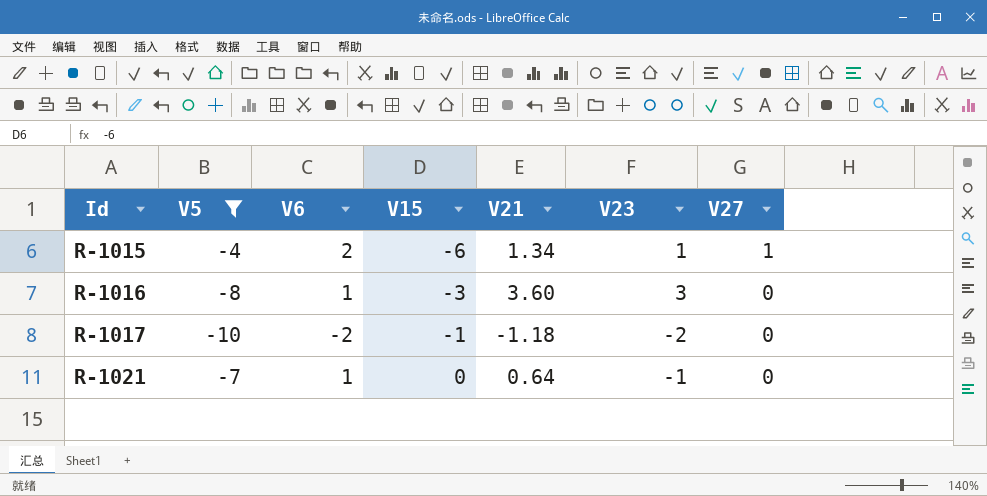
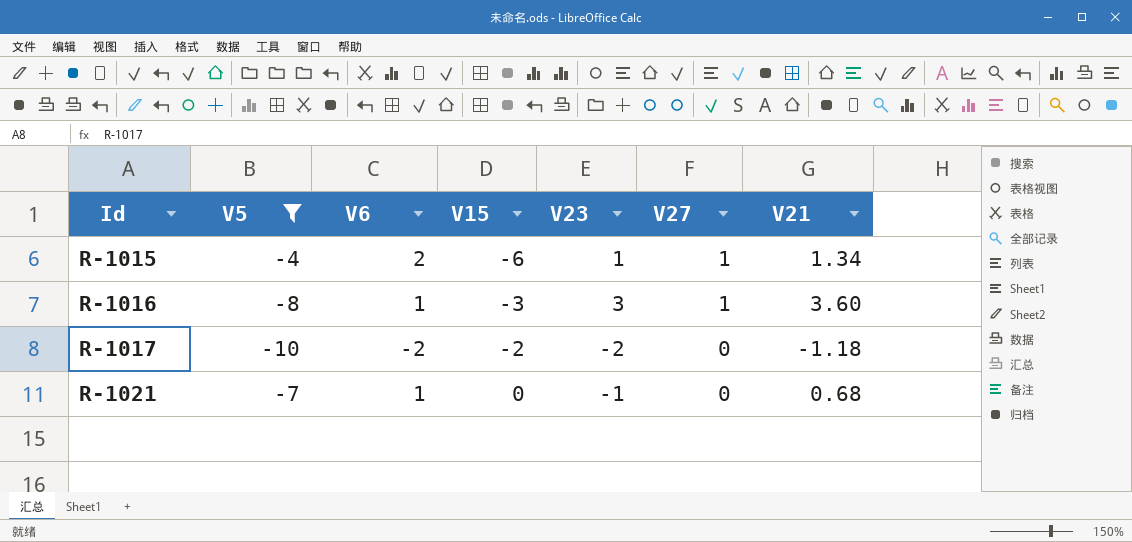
column V21 | position: 5 -> 7
R-1016 | V27: 0 -> 1
R-1017 | V15: -1 -> -2
R-1021 | V21: 0.64 -> 0.68

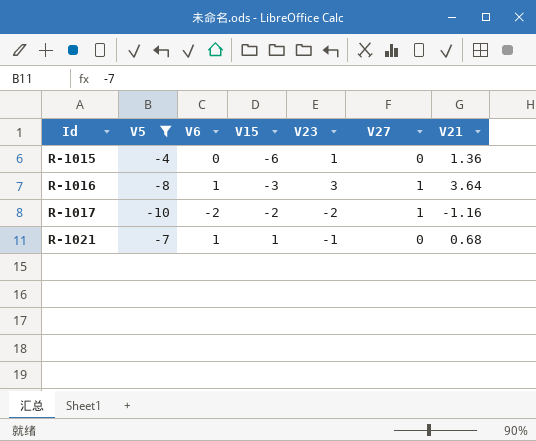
R-1015 | V6: 2 -> 0
R-1015 | V27: 1 -> 0
R-1015 | V21: 1.34 -> 1.36
R-1016 | V21: 3.60 -> 3.64
R-1017 | V27: 0 -> 1
R-1017 | V21: -1.18 -> -1.16
R-1021 | V15: 0 -> 1

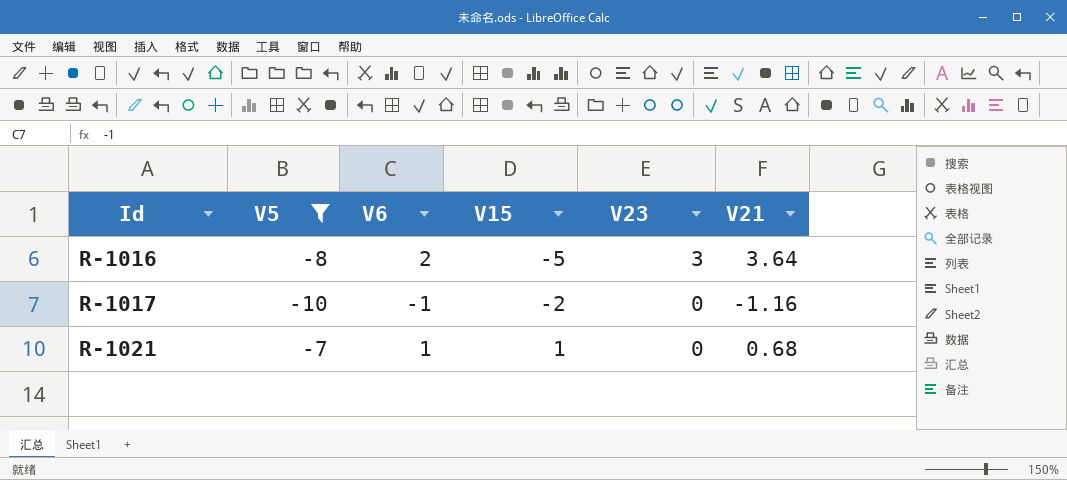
column V27 | position: 6 -> none
row R-1015: -4 | 0 | -6 | 1 | 0 | 1.36 -> none
R-1016 | V6: 1 -> 2
R-1016 | V15: -3 -> -5
R-1017 | V6: -2 -> -1
R-1017 | V23: -2 -> 0
R-1021 | V23: -1 -> 0

